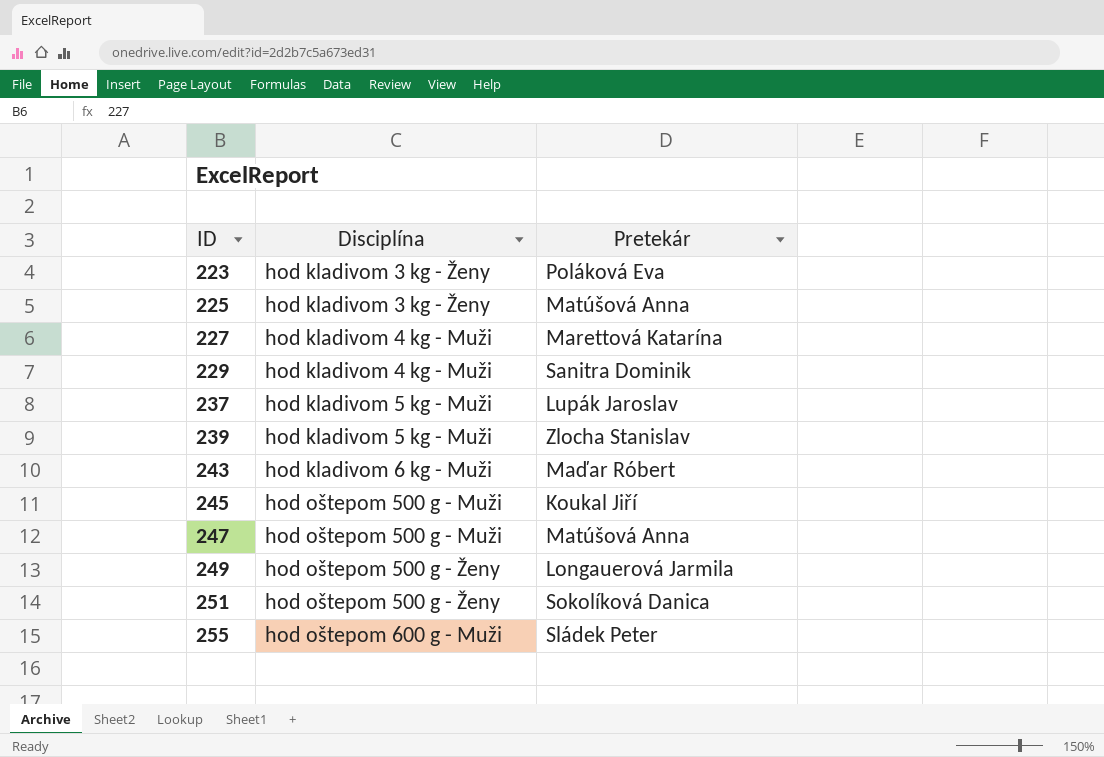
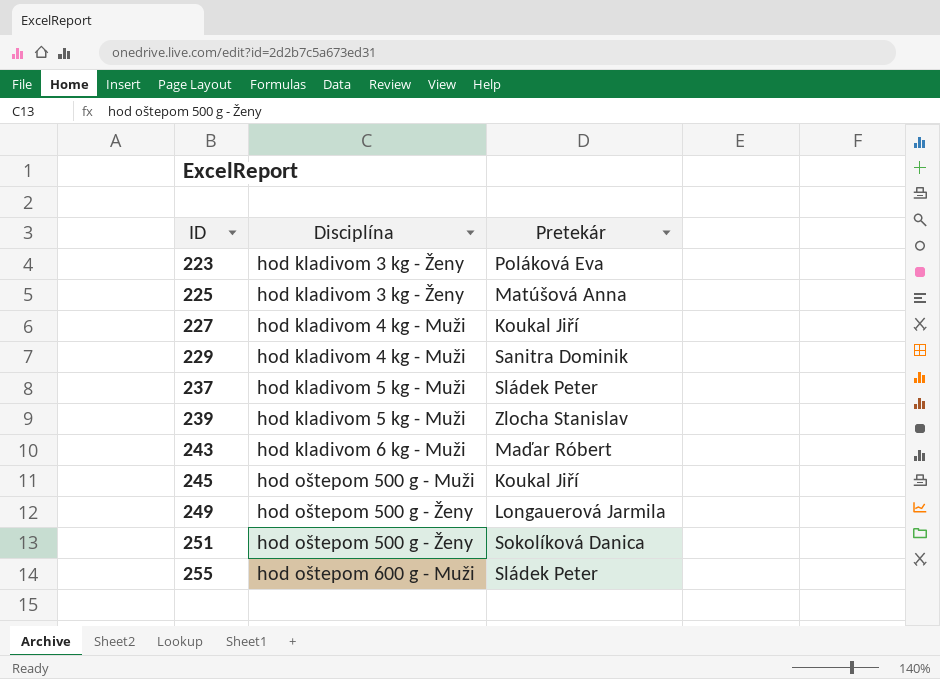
row 247: hod oštepom 500 g - Muži | Matúšová Anna -> none
227 | Pretekár: Marettová Katarína -> Koukal Jiří
237 | Pretekár: Lupák Jaroslav -> Sládek Peter

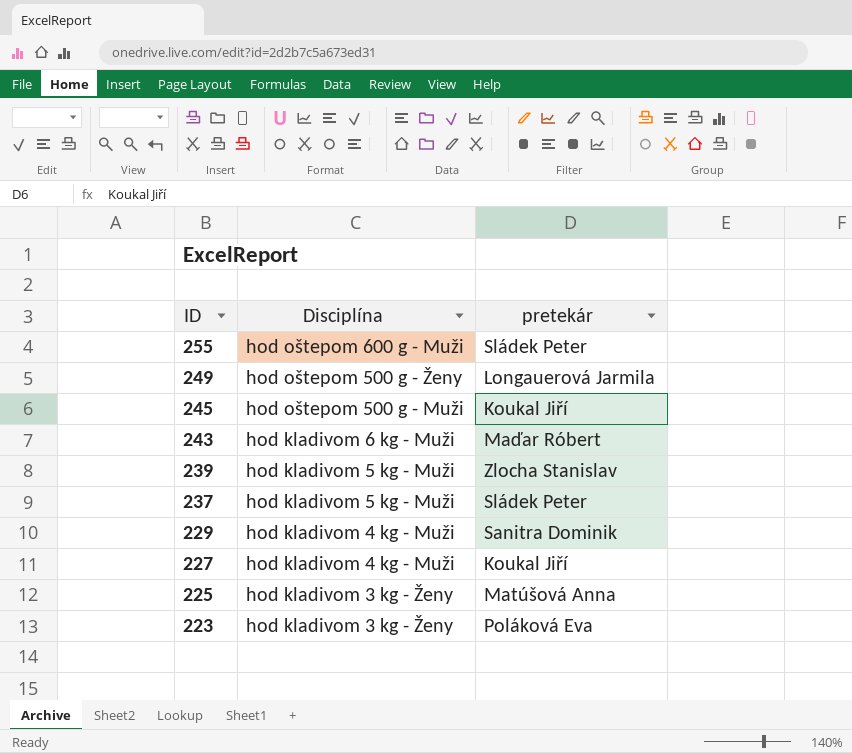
row order: ID ascending -> ID descending
column name: Pretekár -> pretekár
row 251: hod oštepom 500 g - Ženy | Sokolíková Danica -> none

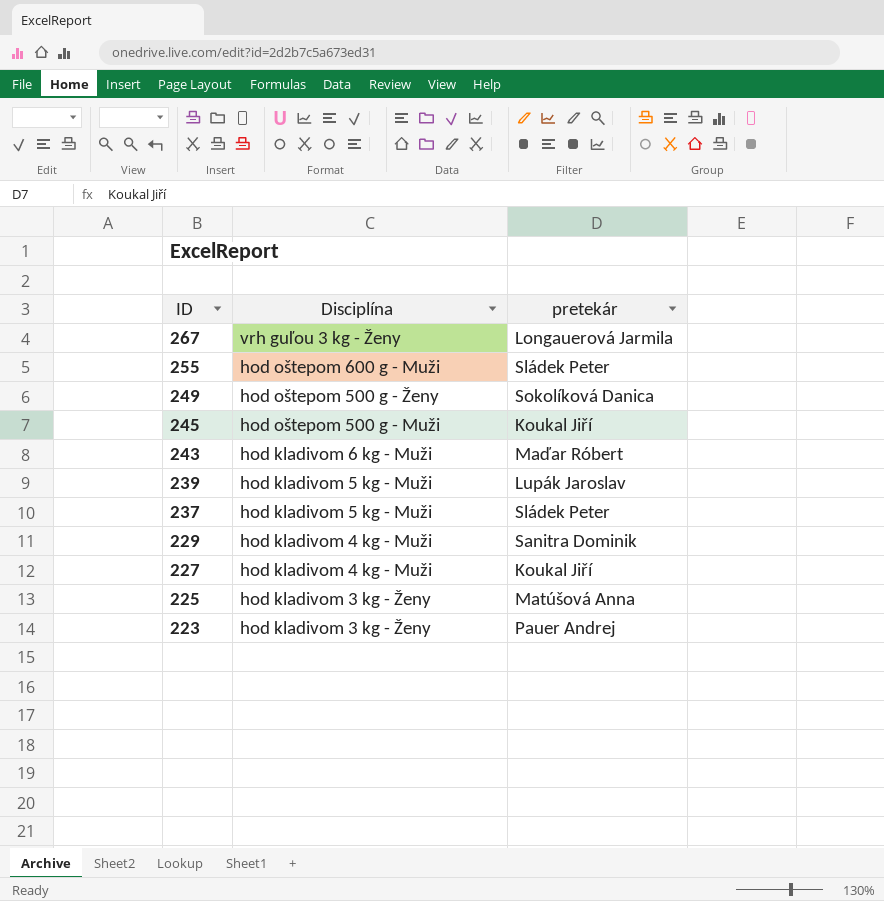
row 267: none -> vrh guľou 3 kg - Ženy | Longauerová Jarmila
249 | pretekár: Longauerová Jarmila -> Sokolíková Danica
239 | pretekár: Zlocha Stanislav -> Lupák Jaroslav
223 | pretekár: Poláková Eva -> Pauer Andrej

